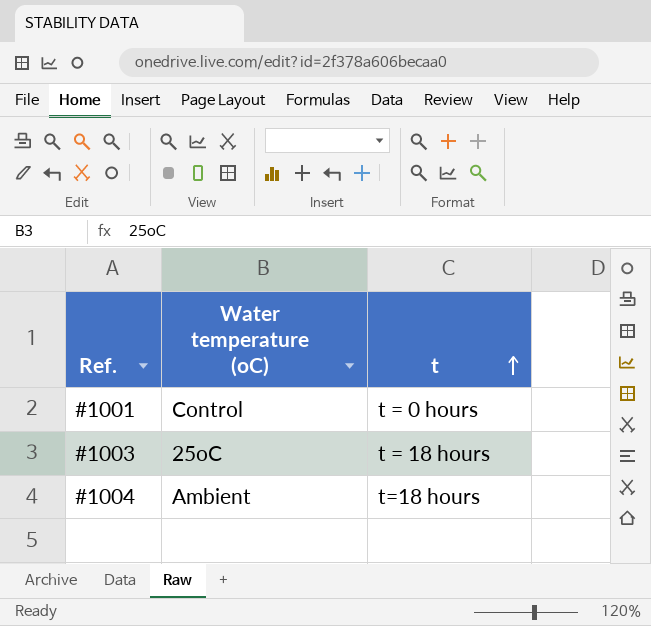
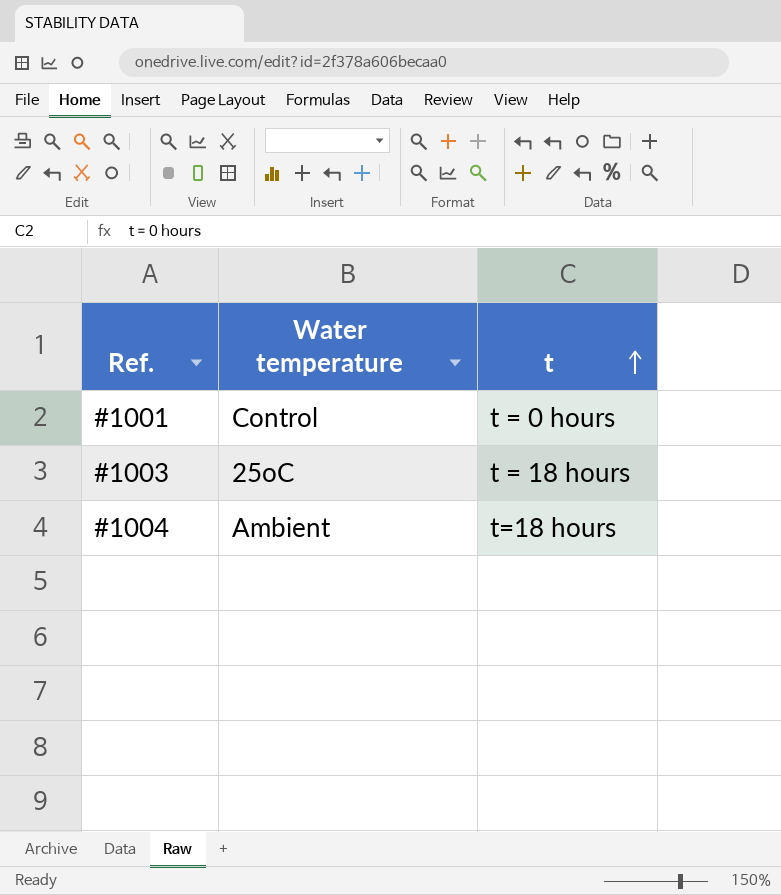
column name: Water temperature (oC) -> Water temperature

